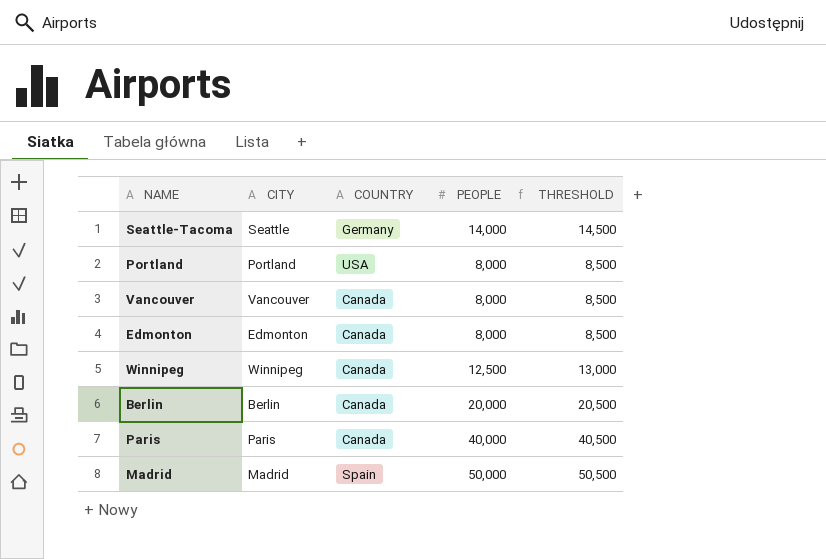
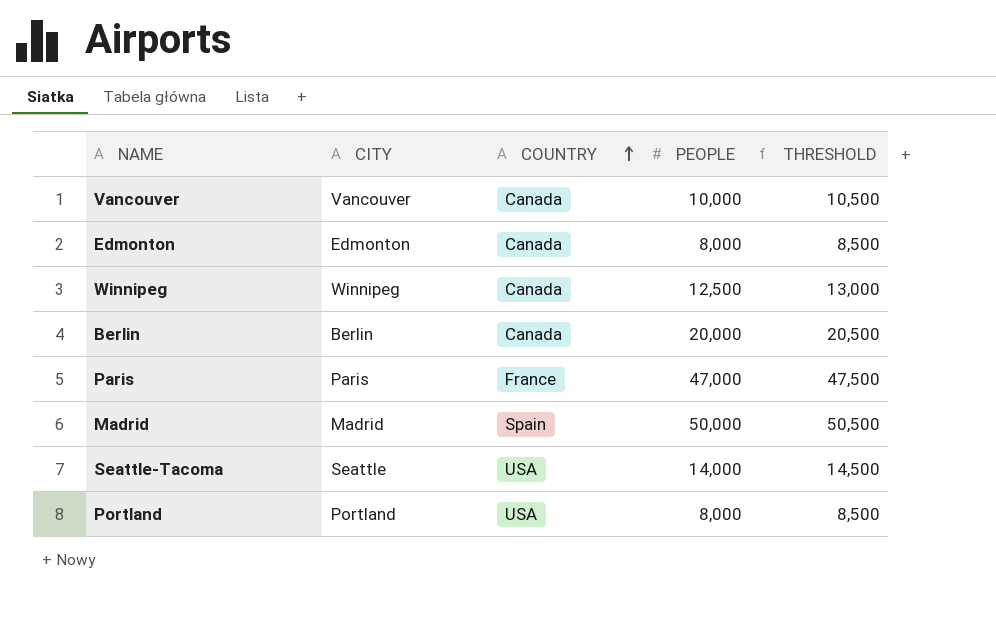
row order: none -> COUNTRY ascending
Vancouver | PEOPLE: 8,000 -> 10,000
Vancouver | THRESHOLD: 8,500 -> 10,500
Paris | COUNTRY: Canada -> France
Paris | PEOPLE: 40,000 -> 47,000
Paris | THRESHOLD: 40,500 -> 47,500
Seattle-Tacoma | COUNTRY: Germany -> USA

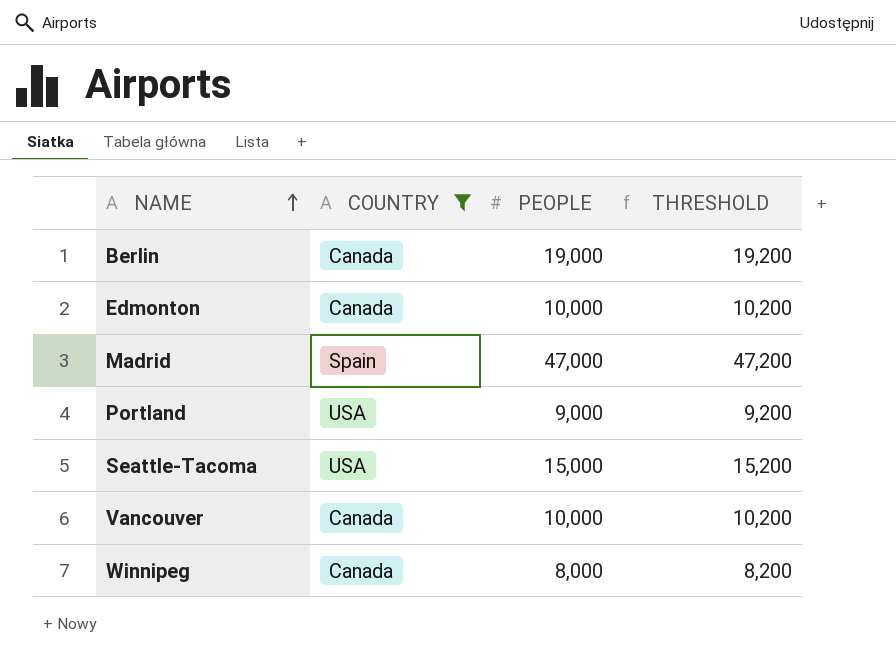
filter: none -> COUNTRY != France
row order: COUNTRY ascending -> NAME ascending
column CITY | position: 2 -> none
column THRESHOLD | formula: [PEOPLE] + 500 -> [PEOPLE] + 200
Berlin | PEOPLE: 20,000 -> 19,000
Edmonton | PEOPLE: 8,000 -> 10,000
Madrid | PEOPLE: 50,000 -> 47,000
Portland | PEOPLE: 8,000 -> 9,000
Seattle-Tacoma | PEOPLE: 14,000 -> 15,000
Winnipeg | PEOPLE: 12,500 -> 8,000

